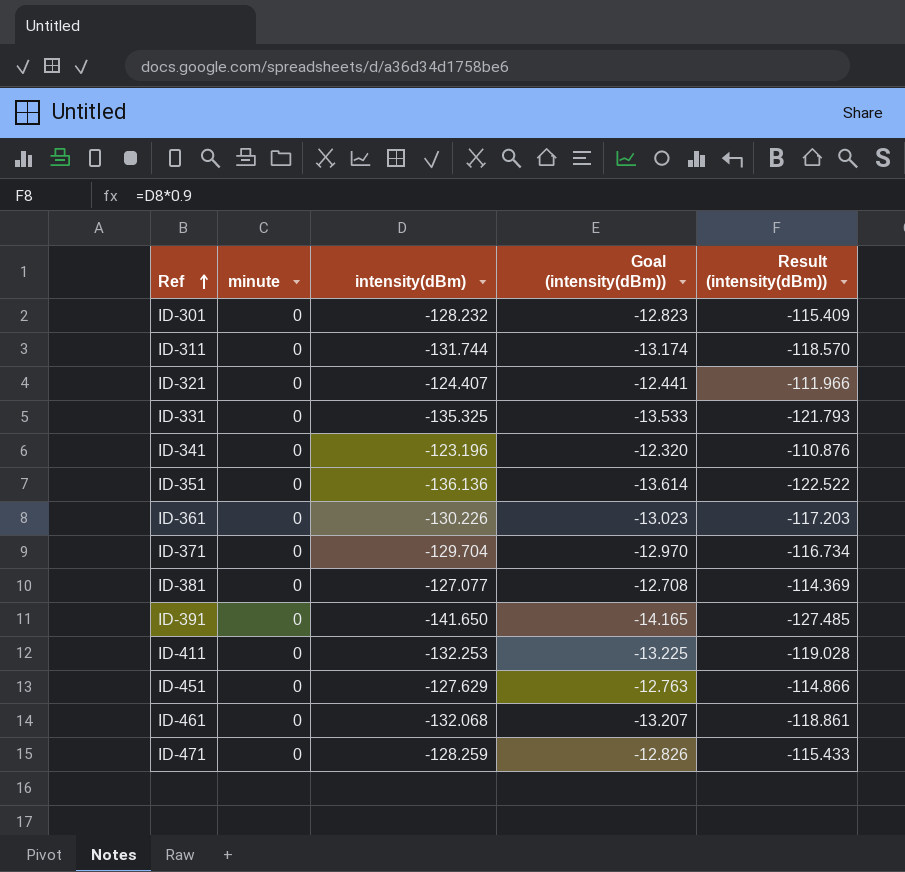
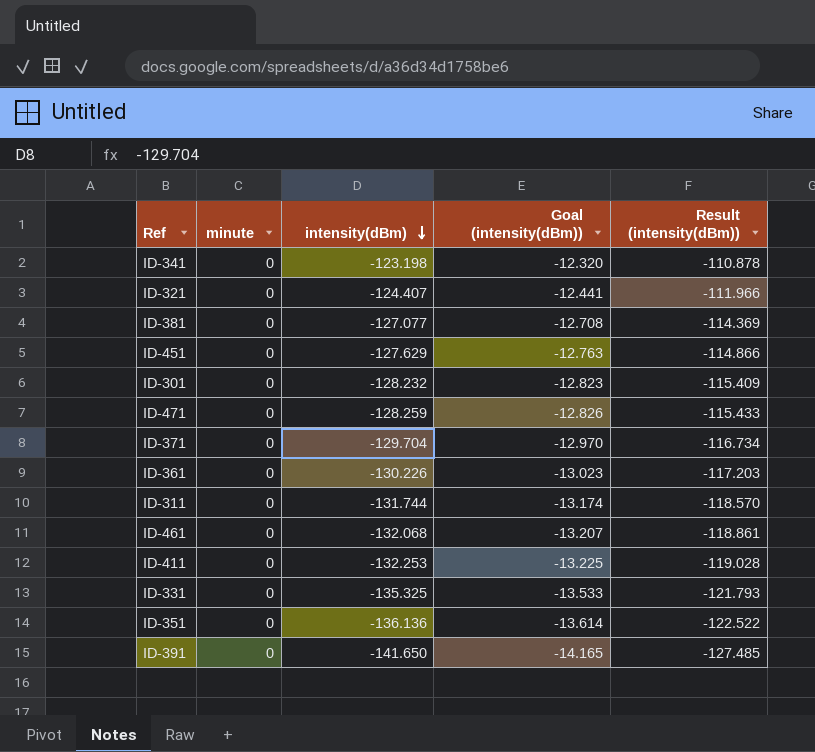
row order: Ref ascending -> intensity(dBm) descending
ID-341 | intensity(dBm): -123.196 -> -123.198
ID-341 | Result (intensity(dBm)): -110.876 -> -110.878

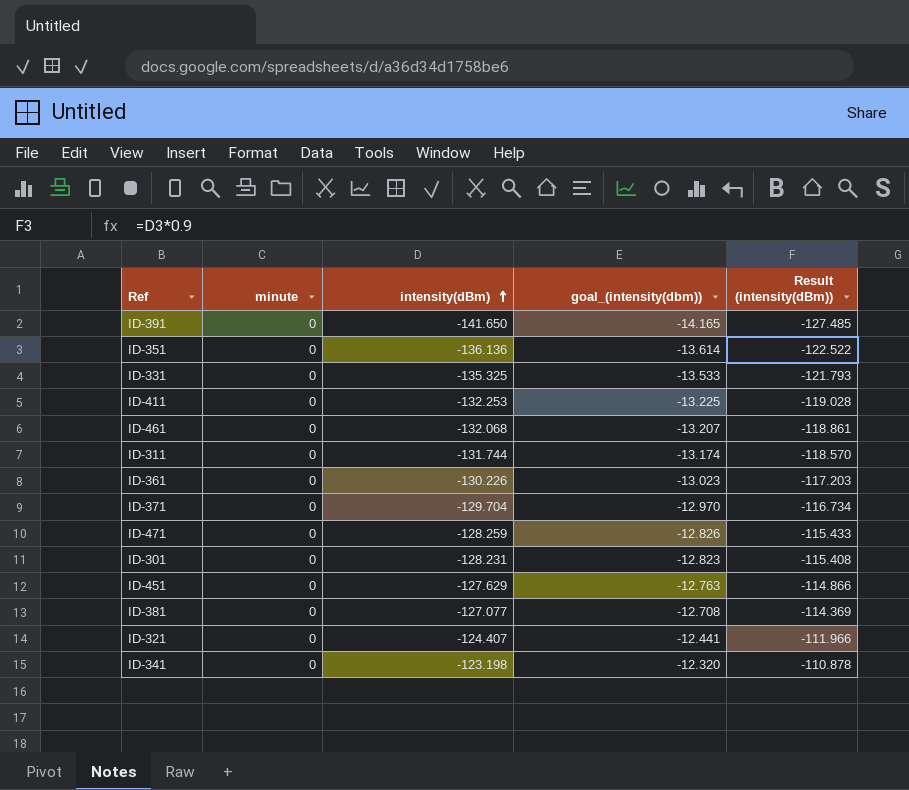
row order: intensity(dBm) descending -> intensity(dBm) ascending
column name: Goal (intensity(dBm)) -> goal_(intensity(dbm))
ID-301 | intensity(dBm): -128.232 -> -128.231
ID-301 | Result (intensity(dBm)): -115.409 -> -115.408

